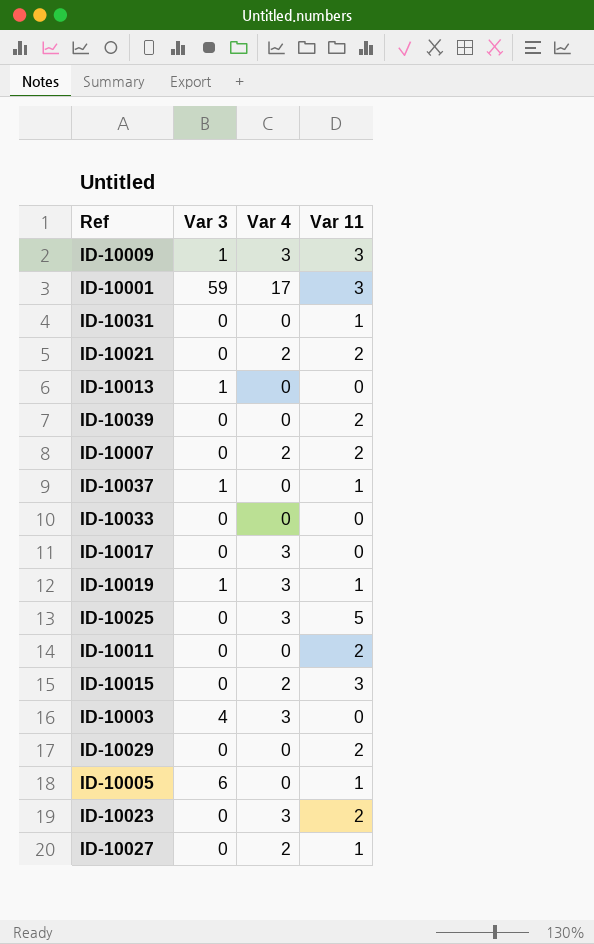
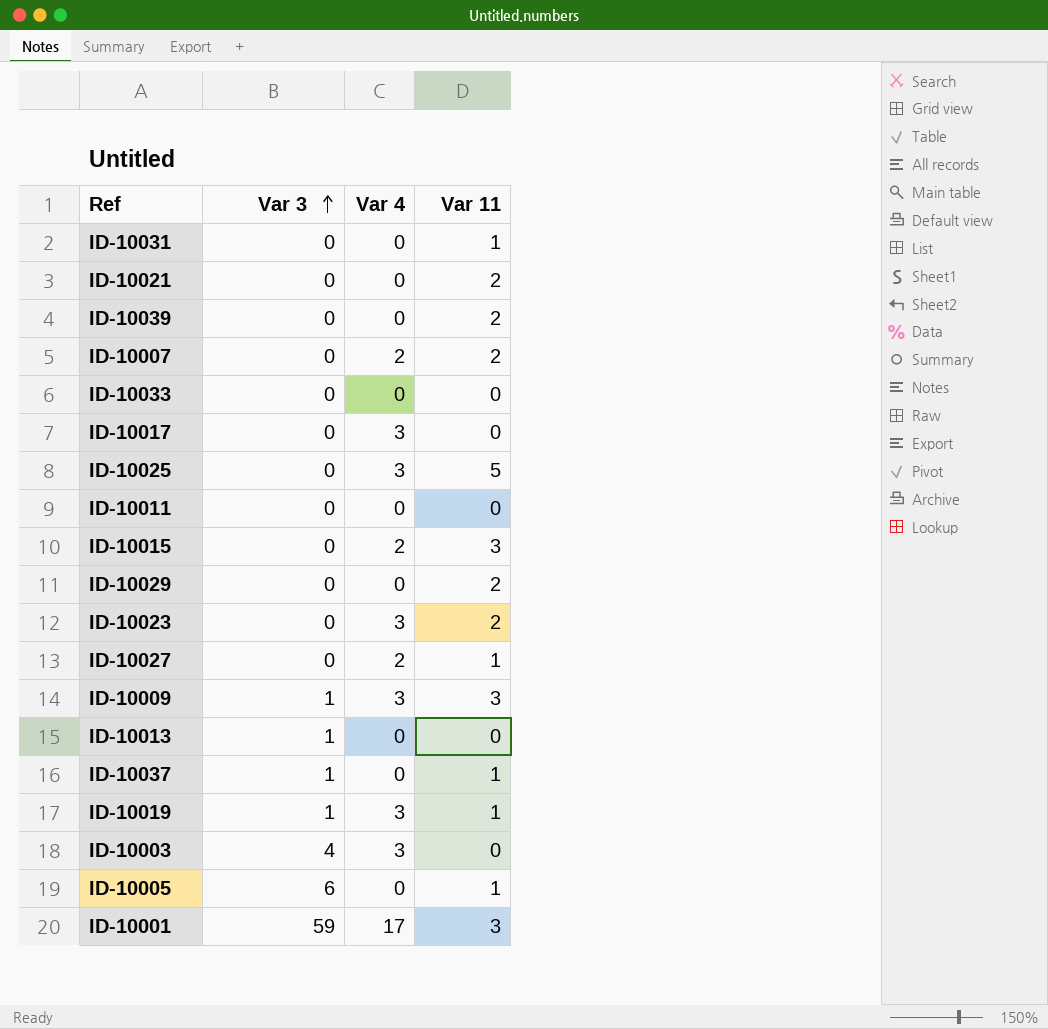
row order: none -> Var 3 ascending
ID-10021 | Var 4: 2 -> 0
ID-10011 | Var 11: 2 -> 0

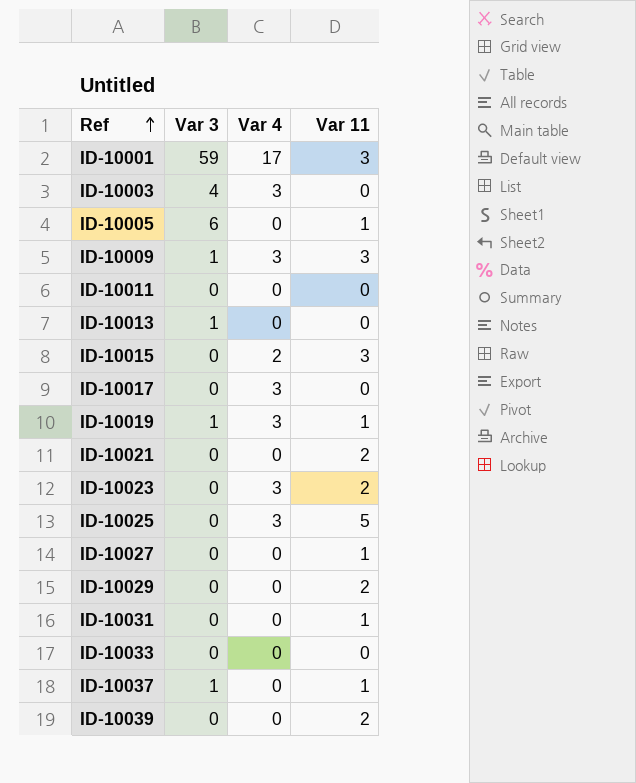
row order: Var 3 ascending -> Ref ascending
row ID-10007: 0 | 2 | 2 -> none
ID-10027 | Var 4: 2 -> 0

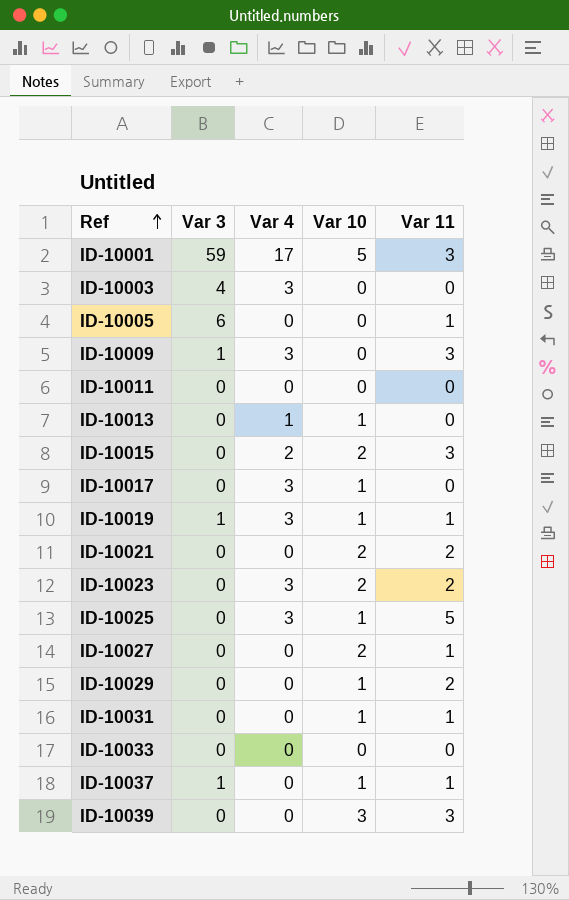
column Var 10 | position: none -> 4
ID-10013 | Var 3: 1 -> 0
ID-10013 | Var 4: 0 -> 1
ID-10039 | Var 11: 2 -> 3

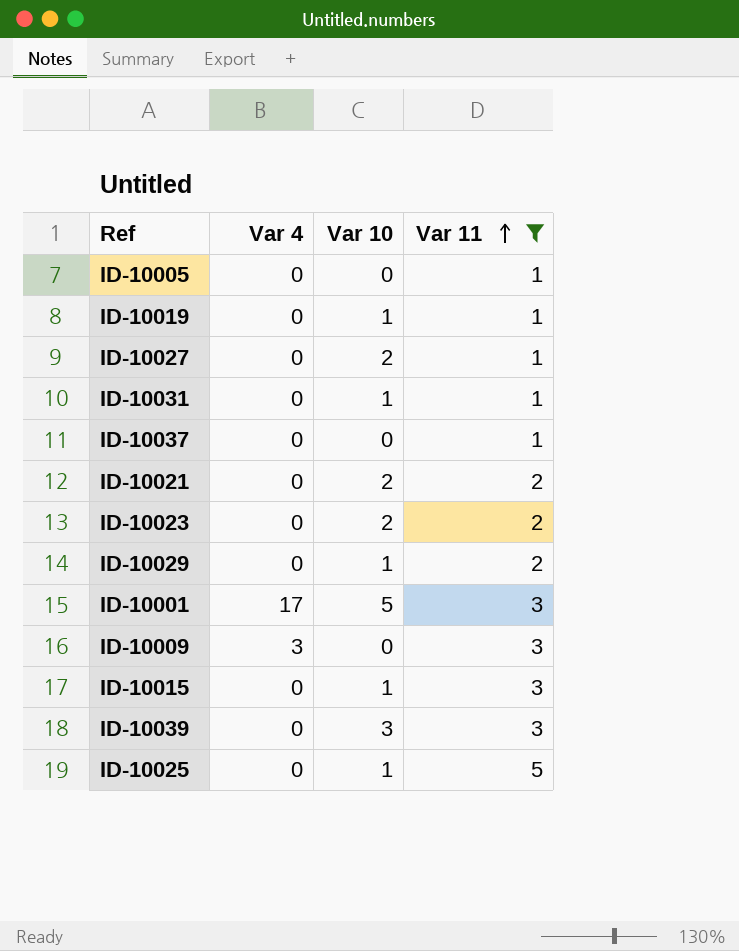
filter: none -> Var 11 != 0
row order: Ref ascending -> Var 11 ascending
column Var 3 | position: 2 -> none
ID-10019 | Var 4: 3 -> 0
ID-10037 | Var 10: 1 -> 0
ID-10023 | Var 4: 3 -> 0
ID-10015 | Var 4: 2 -> 0
ID-10015 | Var 10: 2 -> 1
ID-10025 | Var 4: 3 -> 0

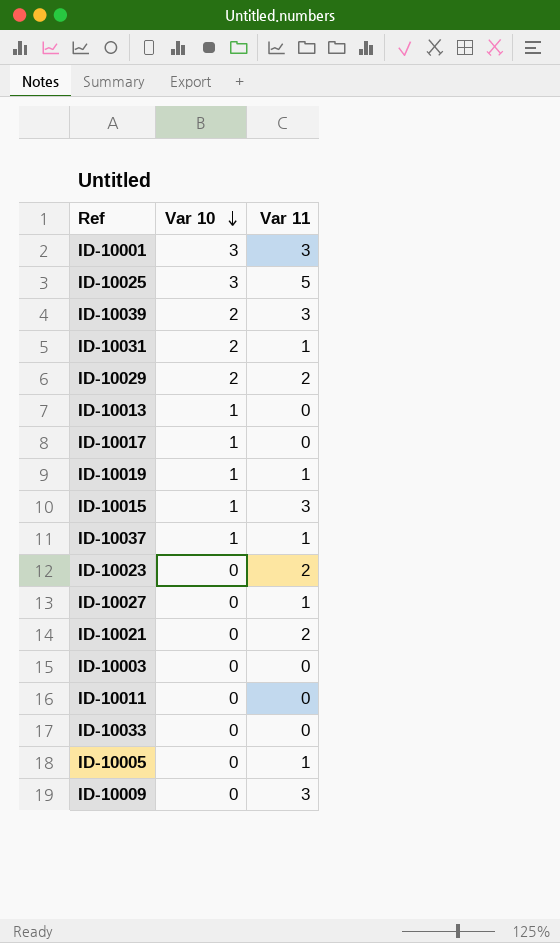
filter: Var 11 != 0 -> none
row order: Var 11 ascending -> Var 10 descending
column Var 4 | position: 2 -> none
ID-10001 | Var 10: 5 -> 3
ID-10025 | Var 10: 1 -> 3
ID-10039 | Var 10: 3 -> 2
ID-10031 | Var 10: 1 -> 2
ID-10029 | Var 10: 1 -> 2
ID-10037 | Var 10: 0 -> 1
ID-10023 | Var 10: 2 -> 0
ID-10027 | Var 10: 2 -> 0
ID-10021 | Var 10: 2 -> 0

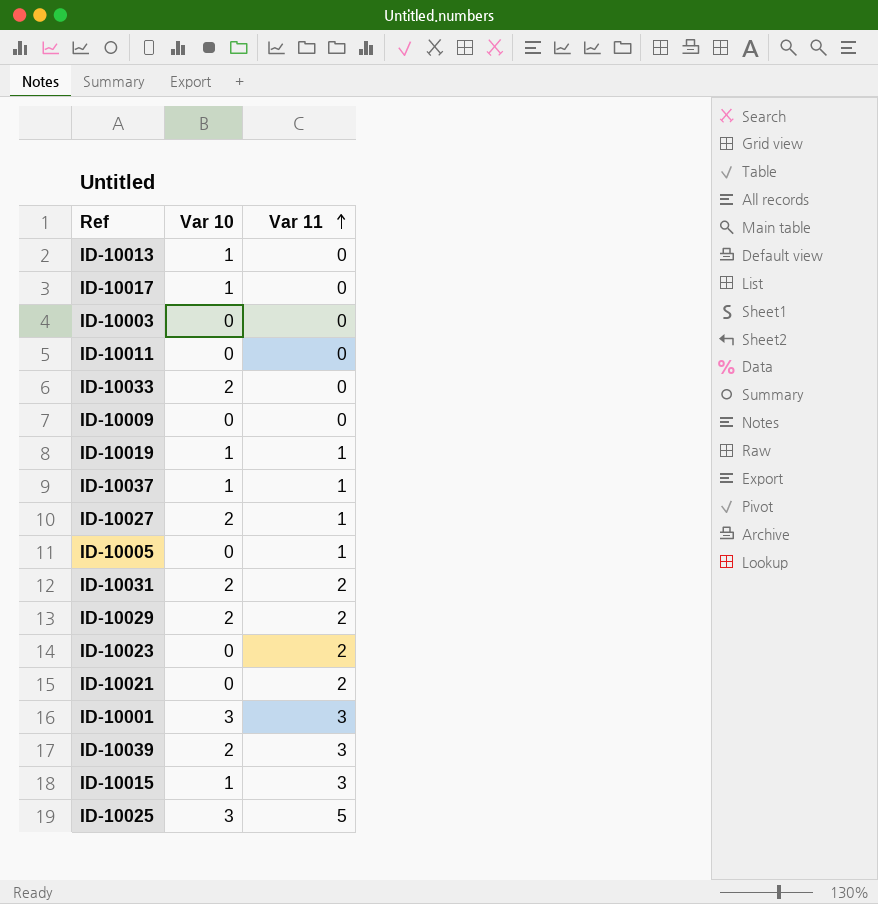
row order: Var 10 descending -> Var 11 ascending
ID-10033 | Var 10: 0 -> 2
ID-10009 | Var 11: 3 -> 0
ID-10027 | Var 10: 0 -> 2
ID-10031 | Var 11: 1 -> 2

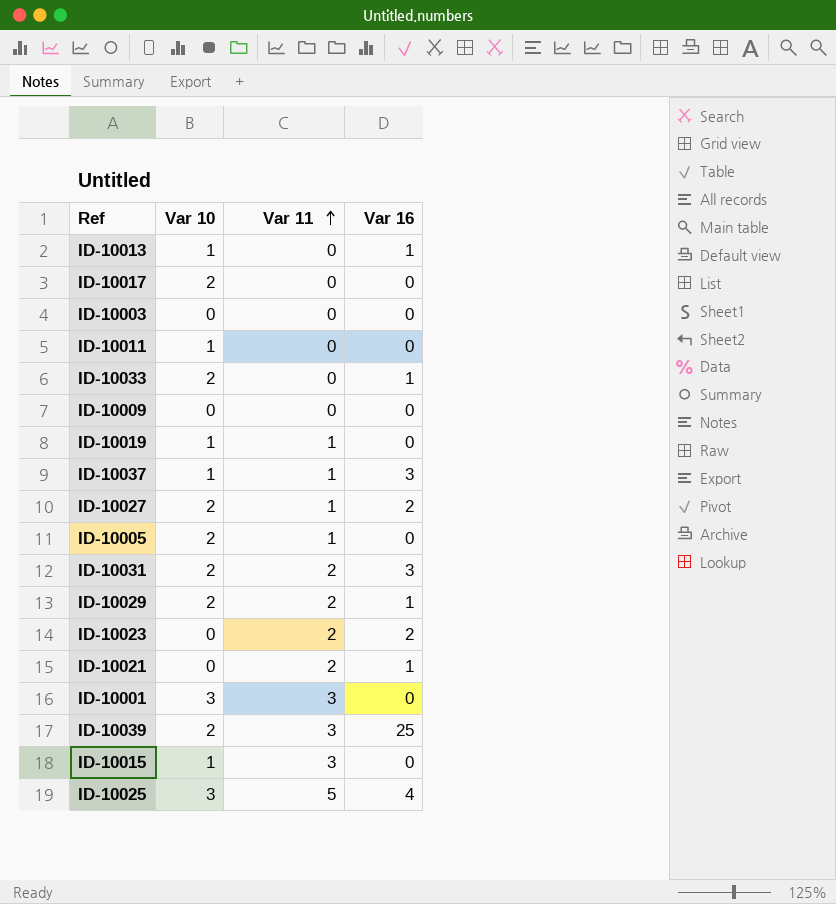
column Var 16 | position: none -> 4
ID-10017 | Var 10: 1 -> 2
ID-10011 | Var 10: 0 -> 1
ID-10005 | Var 10: 0 -> 2

